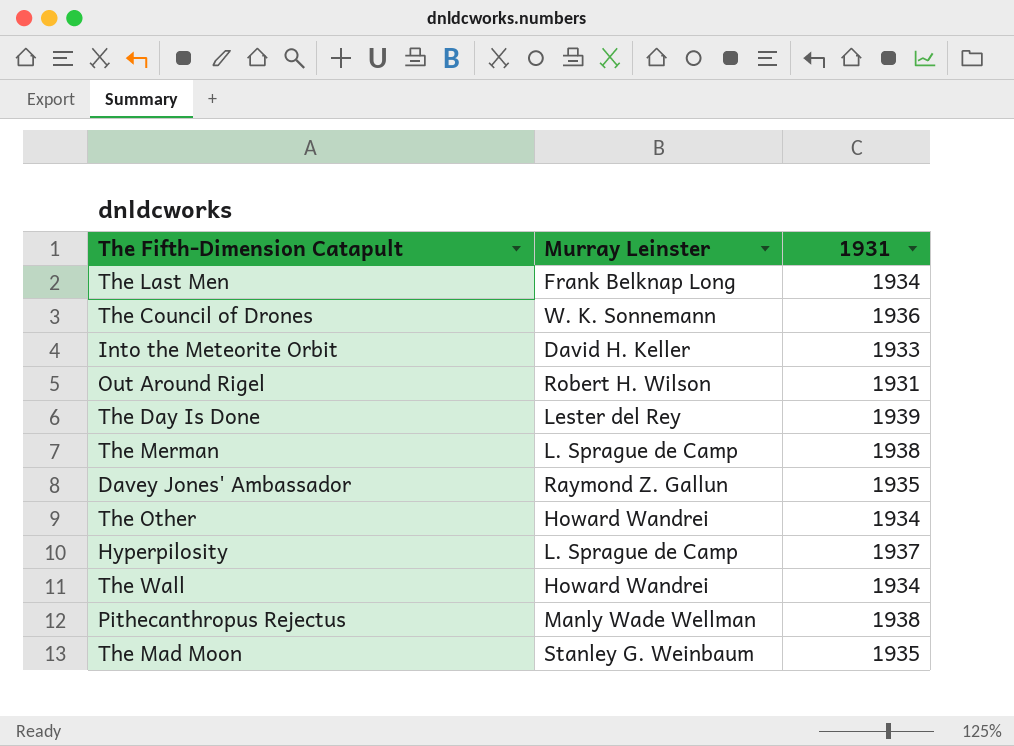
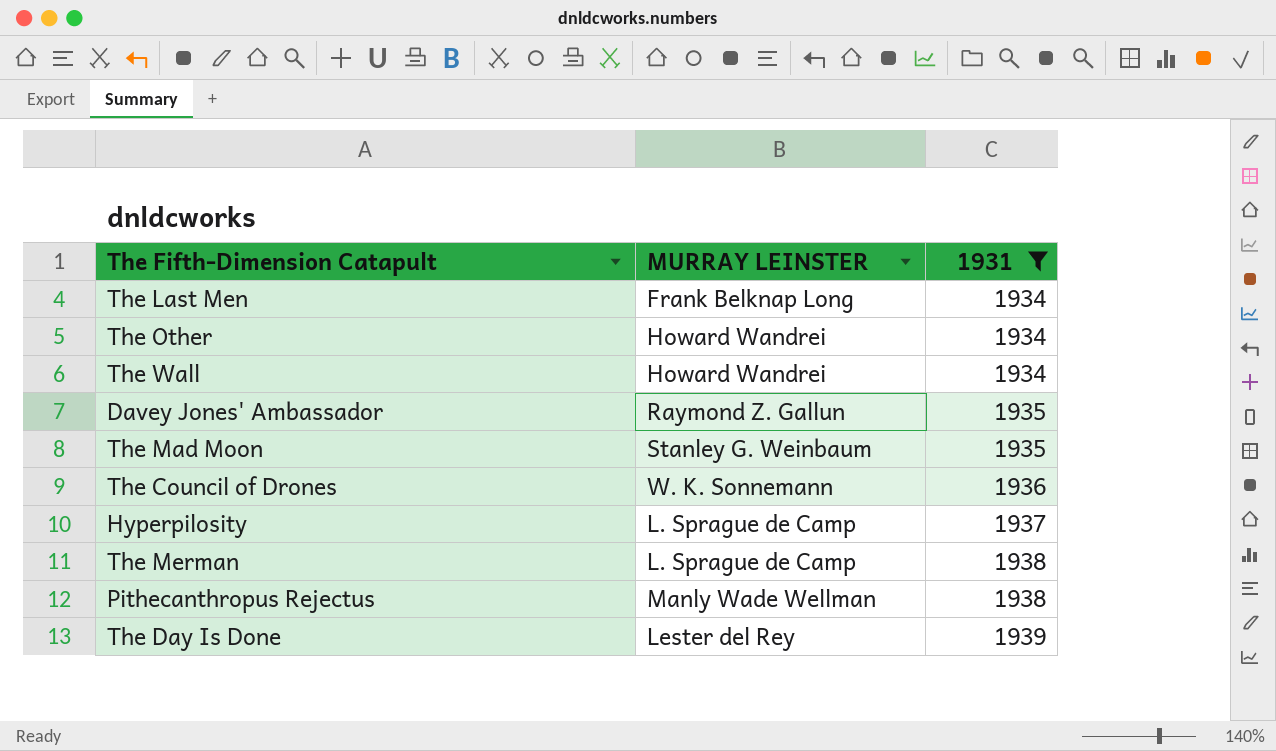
filter: none -> 1931 >= 1934
row order: none -> 1931 ascending
column name: Murray Leinster -> MURRAY LEINSTER

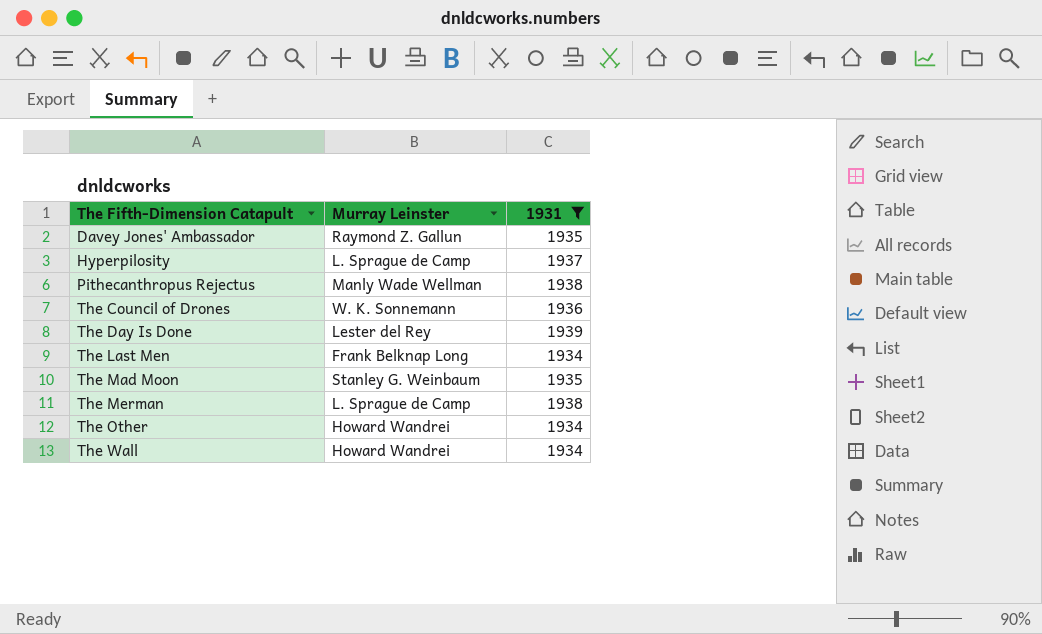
row order: 1931 ascending -> The Fifth-Dimension Catapult ascending
column name: MURRAY LEINSTER -> Murray Leinster

